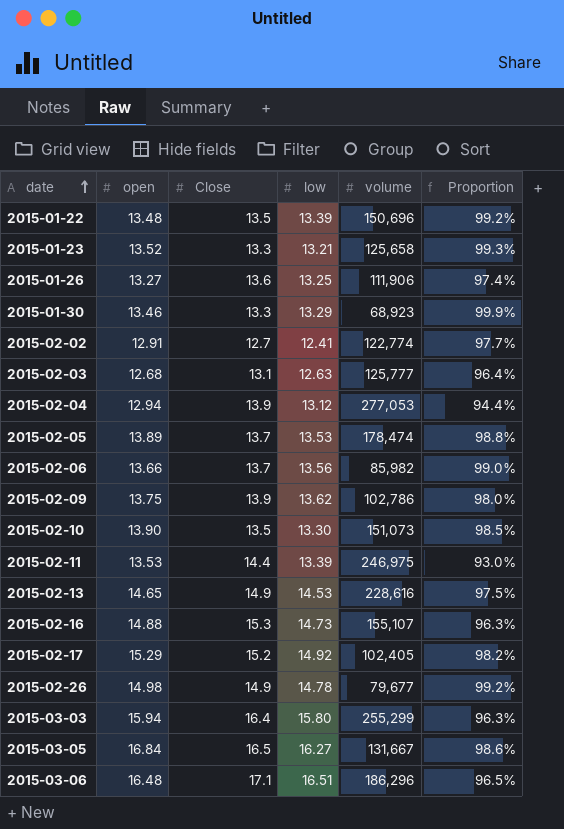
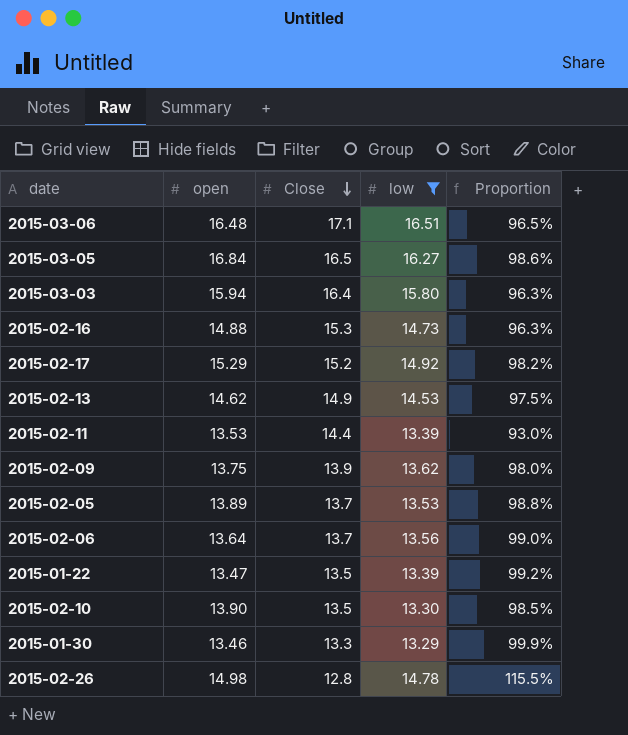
filter: none -> low >= 13.29
row order: date ascending -> Close descending
column volume | position: 5 -> none
2015-02-13 | open: 14.65 -> 14.62
2015-02-06 | open: 13.66 -> 13.64
2015-01-22 | open: 13.48 -> 13.47
2015-02-26 | Close: 14.9 -> 12.8
2015-02-26 | Proportion: 99.2% -> 115.5%

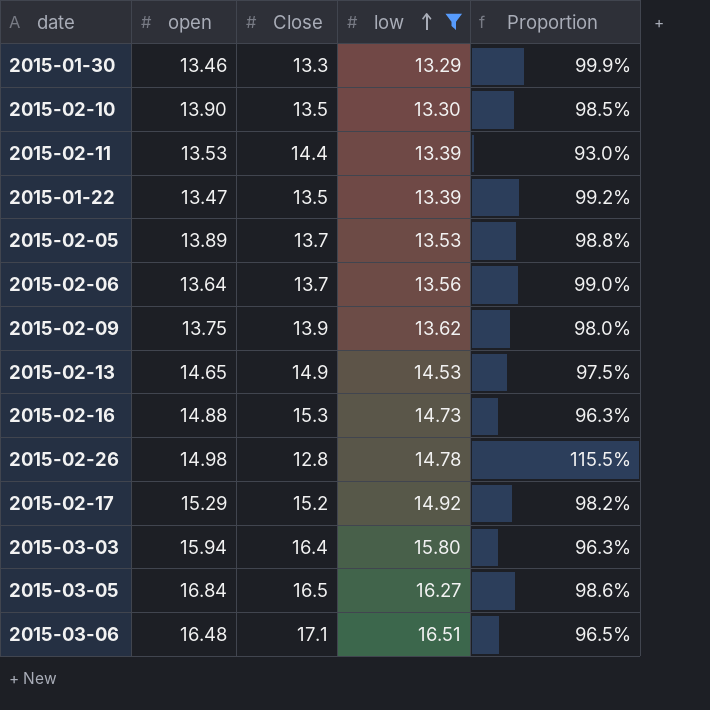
row order: Close descending -> low ascending
2015-02-13 | open: 14.62 -> 14.65

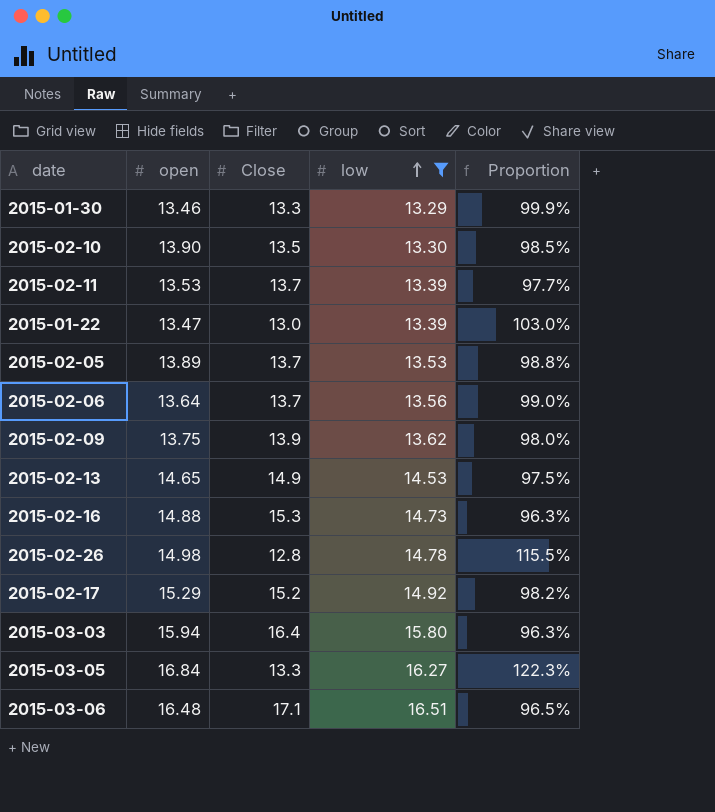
2015-02-11 | Close: 14.4 -> 13.7
2015-02-11 | Proportion: 93.0% -> 97.7%
2015-01-22 | Close: 13.5 -> 13.0
2015-01-22 | Proportion: 99.2% -> 103.0%
2015-03-05 | Close: 16.5 -> 13.3
2015-03-05 | Proportion: 98.6% -> 122.3%

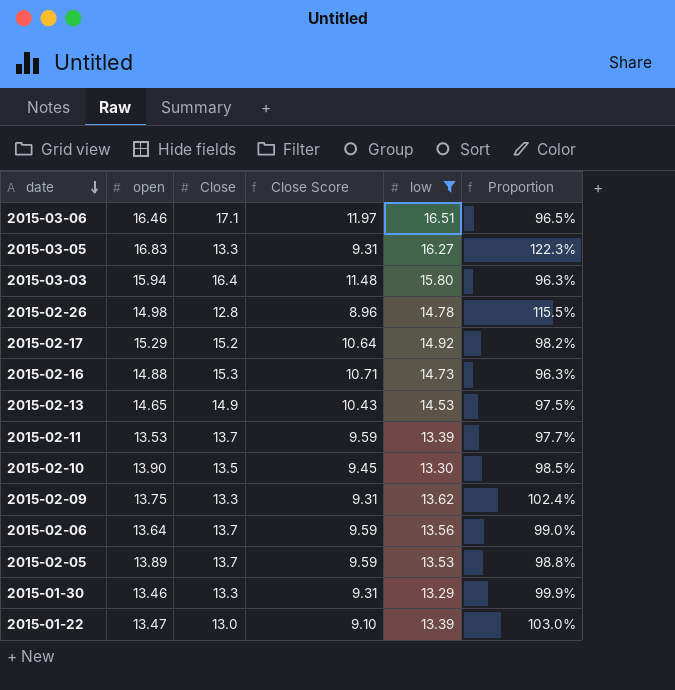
row order: low ascending -> date descending
column Close Score | formula: none -> [Close] * 0.7
2015-03-06 | open: 16.48 -> 16.46
2015-03-05 | open: 16.84 -> 16.83
2015-02-09 | Close: 13.9 -> 13.3
2015-02-09 | Proportion: 98.0% -> 102.4%

